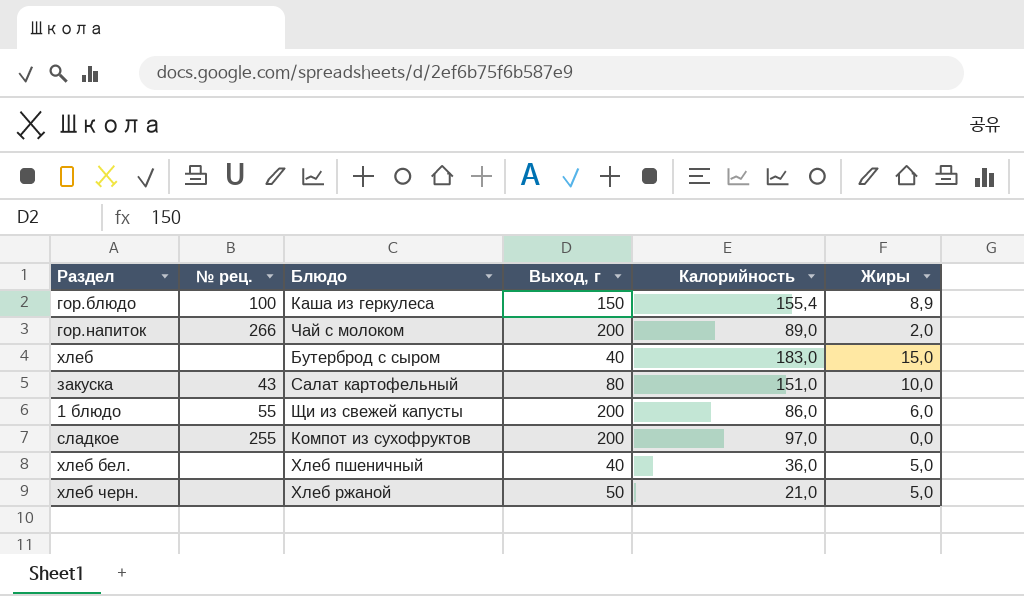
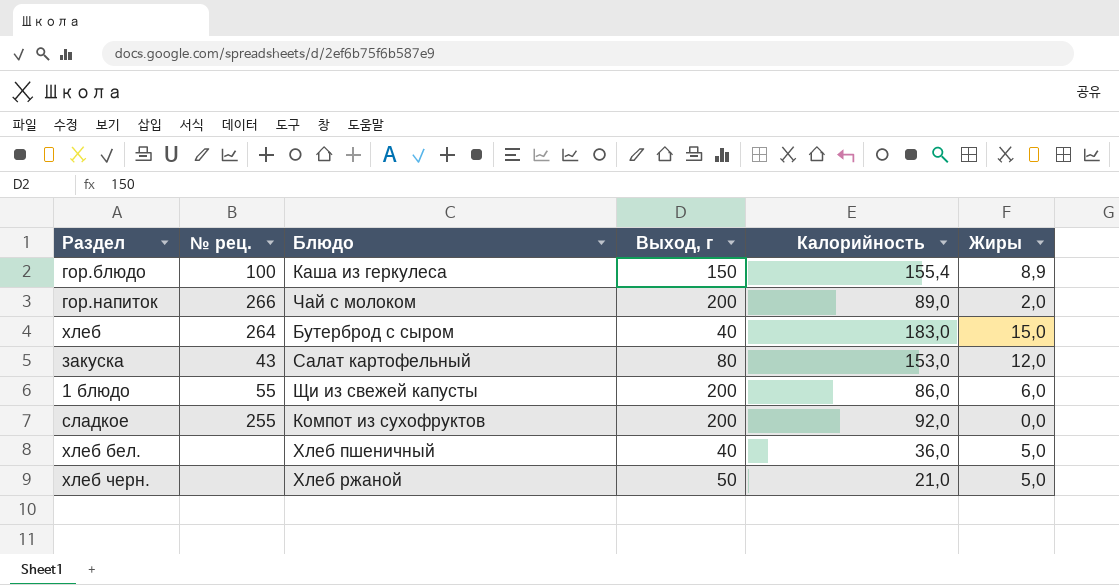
хлеб | № рец.: none -> 264
закуска | Калорийность: 151,0 -> 153,0
закуска | Жиры: 10,0 -> 12,0
сладкое | Калорийность: 97,0 -> 92,0

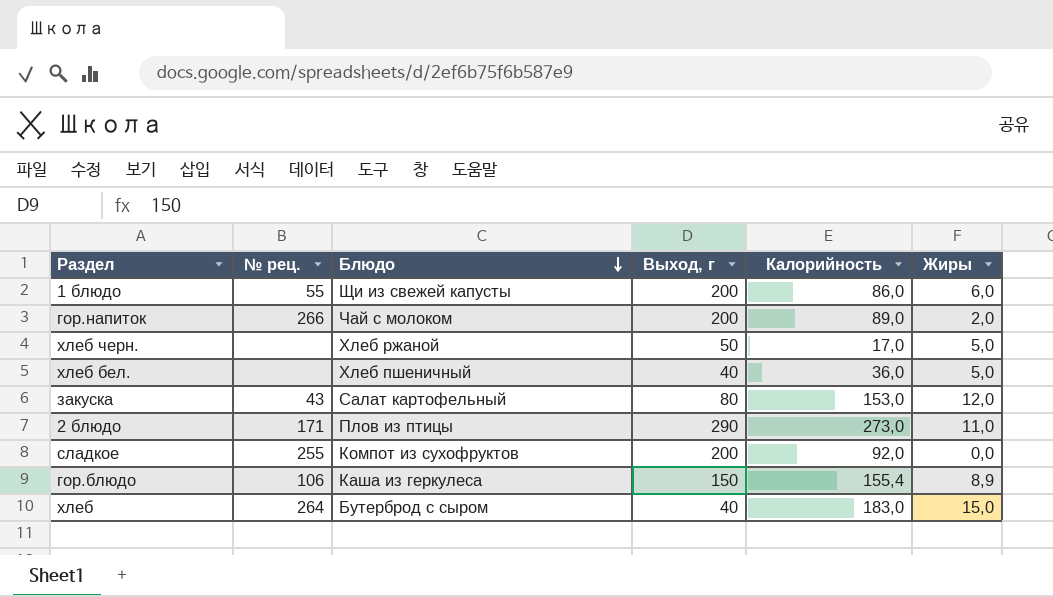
row order: none -> Блюдо descending
хлеб черн. | Калорийность: 21,0 -> 17,0
row 2 блюдо: none -> 171 | Плов из птицы | 290 | 273,0 | 11,0
гор.блюдо | № рец.: 100 -> 106

